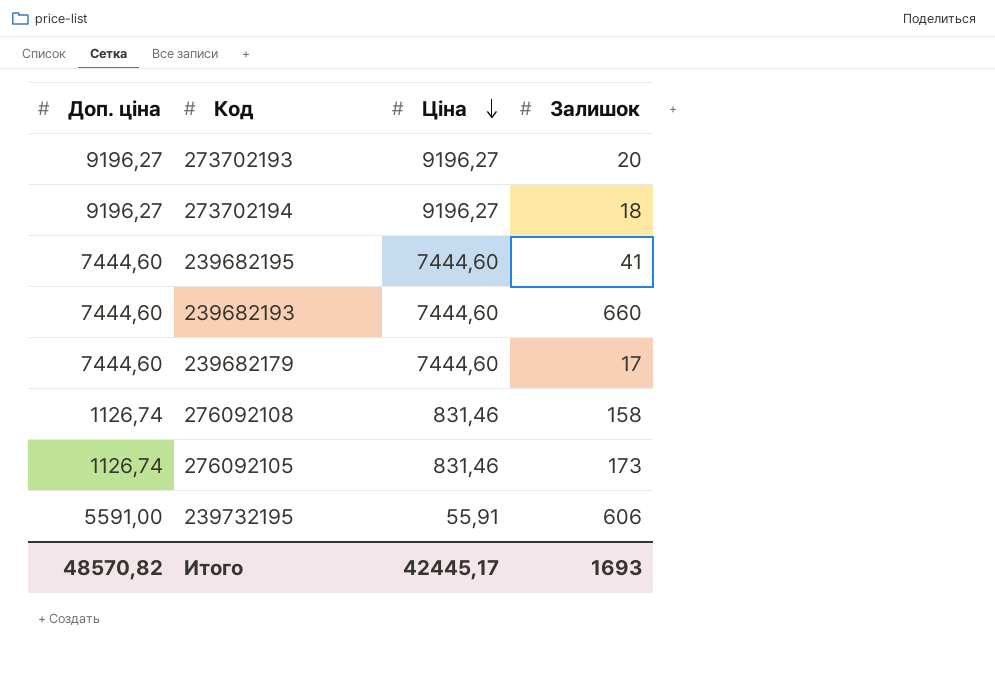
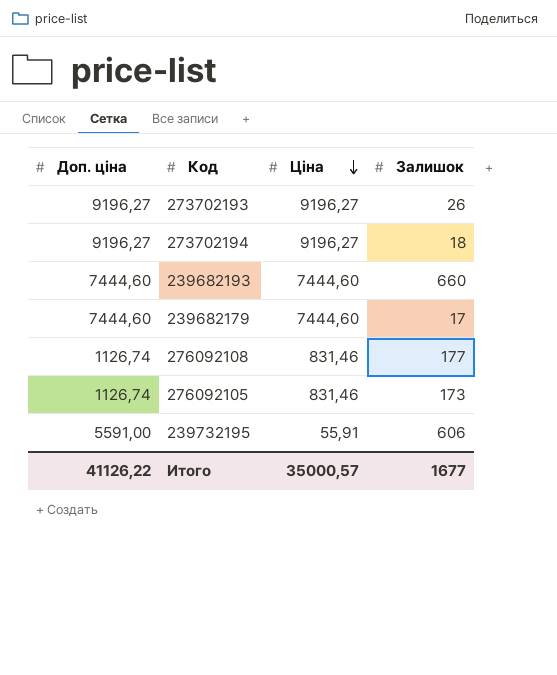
row 239682195: 7444,60 | 7444,60 | 41 -> none
273702193 | Залишок: 20 -> 26
276092108 | Залишок: 158 -> 177
Итого | Доп. ціна: 48570,82 -> 41126,22
Итого | Ціна: 42445,17 -> 35000,57
Итого | Залишок: 1693 -> 1677

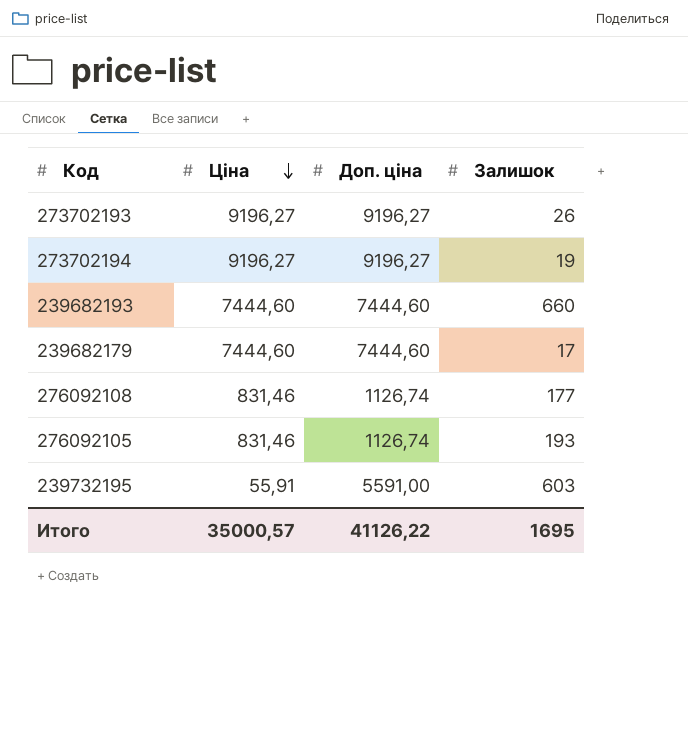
column Доп. ціна | position: 1 -> 3
273702194 | Залишок: 18 -> 19
276092105 | Залишок: 173 -> 193
239732195 | Залишок: 606 -> 603
Итого | Залишок: 1677 -> 1695

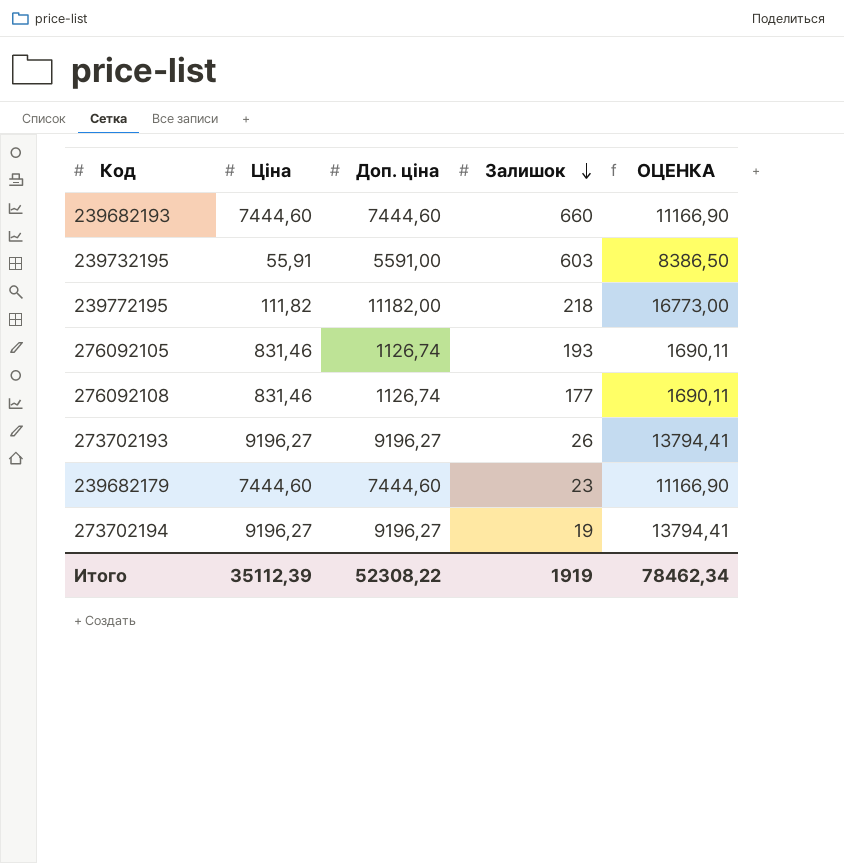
row order: Ціна descending -> Залишок descending
column ОЦЕНКА | formula: none -> [Доп. ціна] * 1,5
row 239772195: none -> 111,82 | 11182,00 | 218 | 16773,00
239682179 | Залишок: 17 -> 23
Итого | Ціна: 35000,57 -> 35112,39
Итого | Доп. ціна: 41126,22 -> 52308,22
Итого | Залишок: 1695 -> 1919

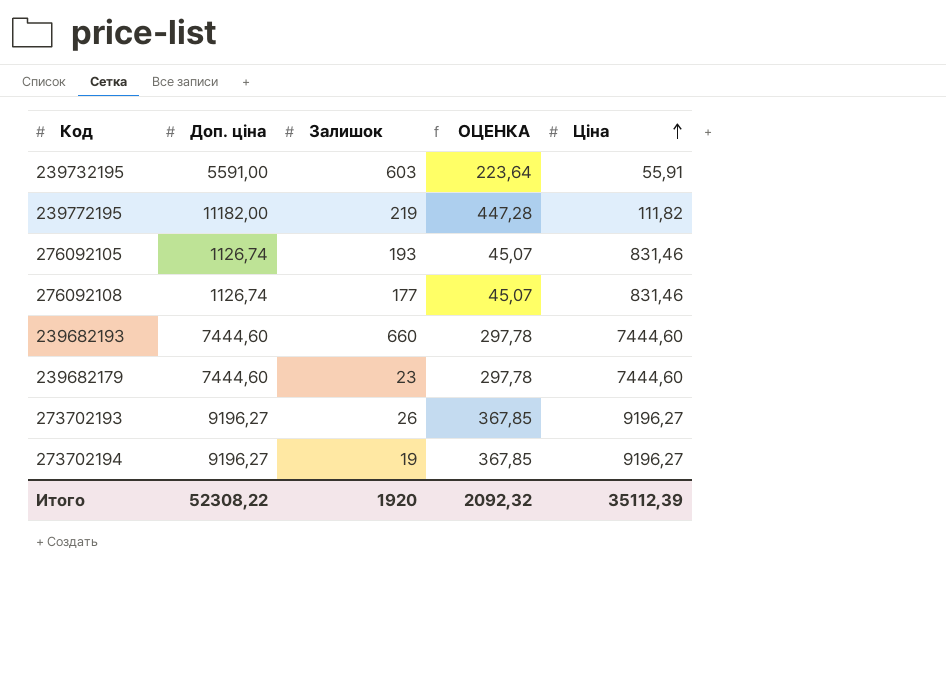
row order: Залишок descending -> Ціна ascending
column ОЦЕНКА | formula: [Доп. ціна] * 1,5 -> [Доп. ціна] * 0,04
column Ціна | position: 2 -> 5
239772195 | Залишок: 218 -> 219
Итого | Залишок: 1919 -> 1920
Итого | ОЦЕНКА: 78462,34 -> 2092,32

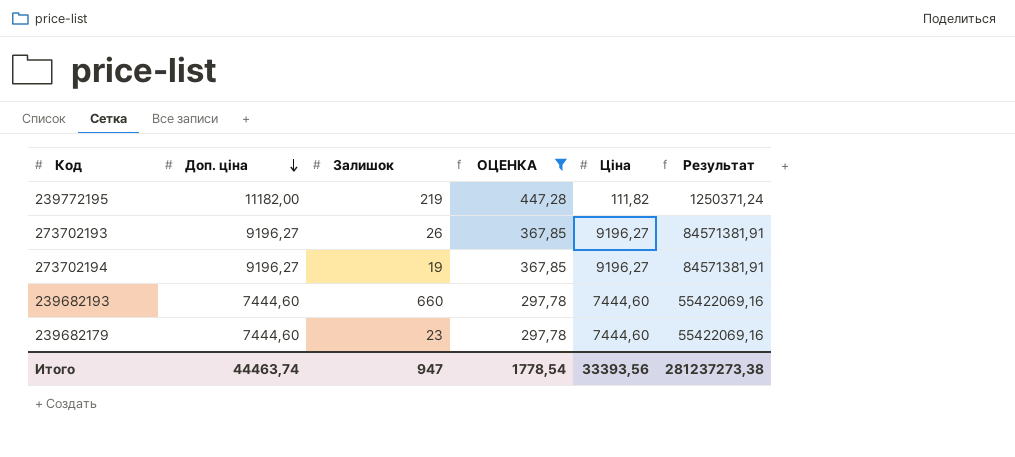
filter: none -> ОЦЕНКА >= 297,78
row order: Ціна ascending -> Доп. ціна descending
column Результат | formula: none -> [Доп. ціна] * [Ціна]
Итого | Доп. ціна: 52308,22 -> 44463,74
Итого | Залишок: 1920 -> 947
Итого | ОЦЕНКА: 2092,32 -> 1778,54
Итого | Ціна: 35112,39 -> 33393,56

